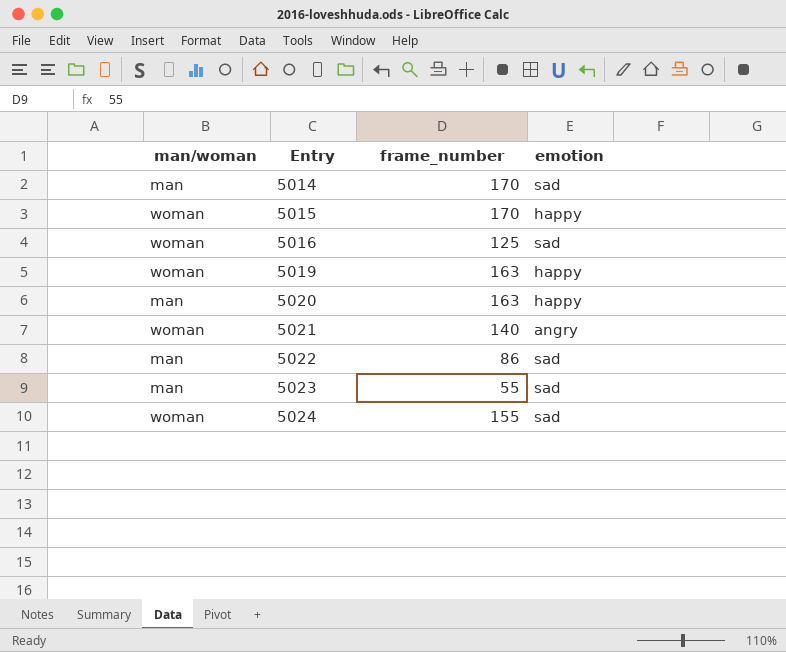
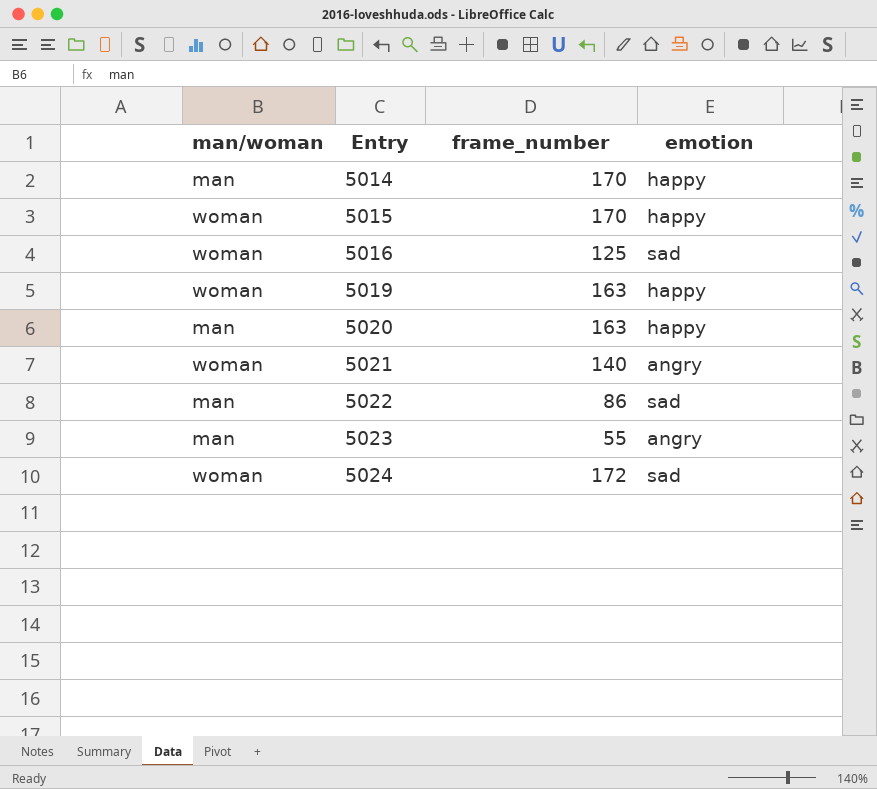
5014 | emotion: sad -> happy
5023 | emotion: sad -> angry
5024 | frame_number: 155 -> 172

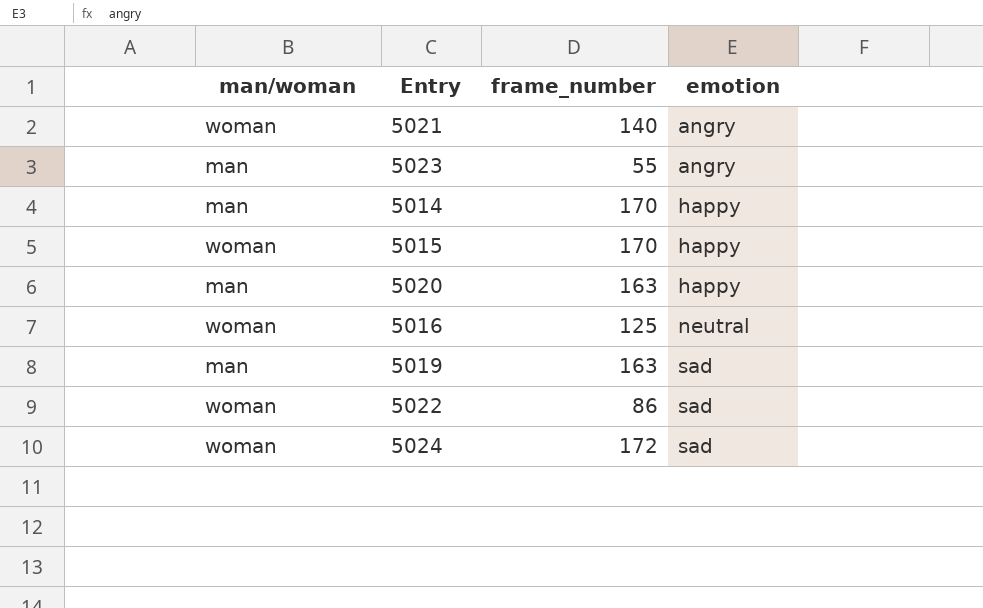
row order: Entry ascending -> emotion ascending
5016 | emotion: sad -> neutral
5019 | man/woman: woman -> man
5019 | emotion: happy -> sad
5022 | man/woman: man -> woman

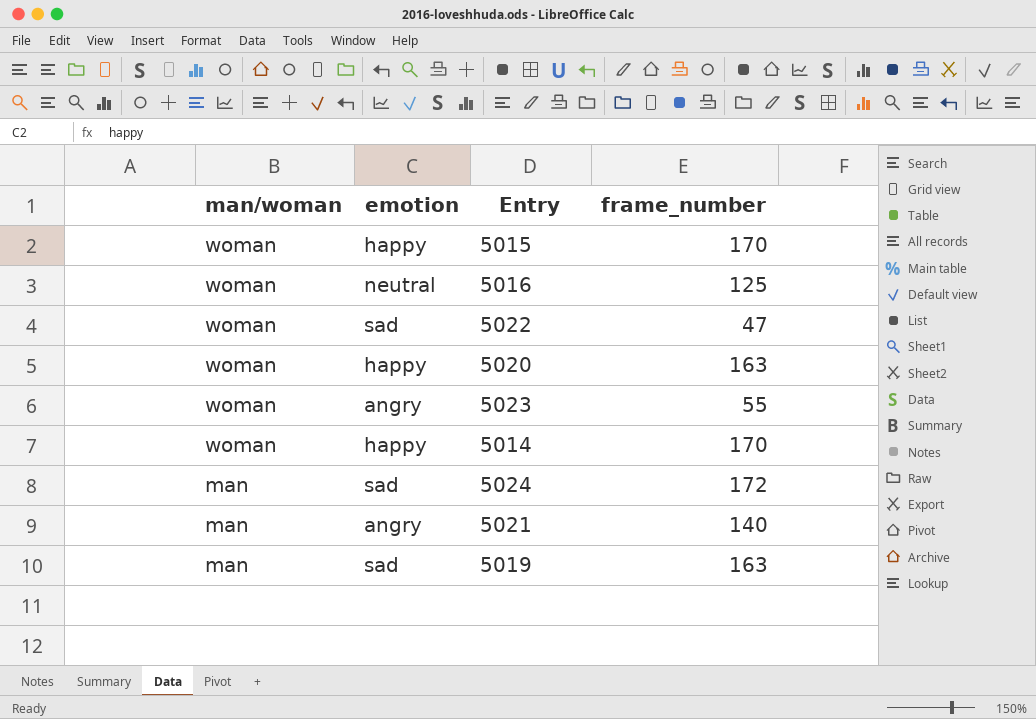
row order: emotion ascending -> man/woman descending
column emotion | position: 4 -> 2
5022 | frame_number: 86 -> 47
5020 | man/woman: man -> woman
5023 | man/woman: man -> woman
5014 | man/woman: man -> woman
5024 | man/woman: woman -> man
5021 | man/woman: woman -> man

